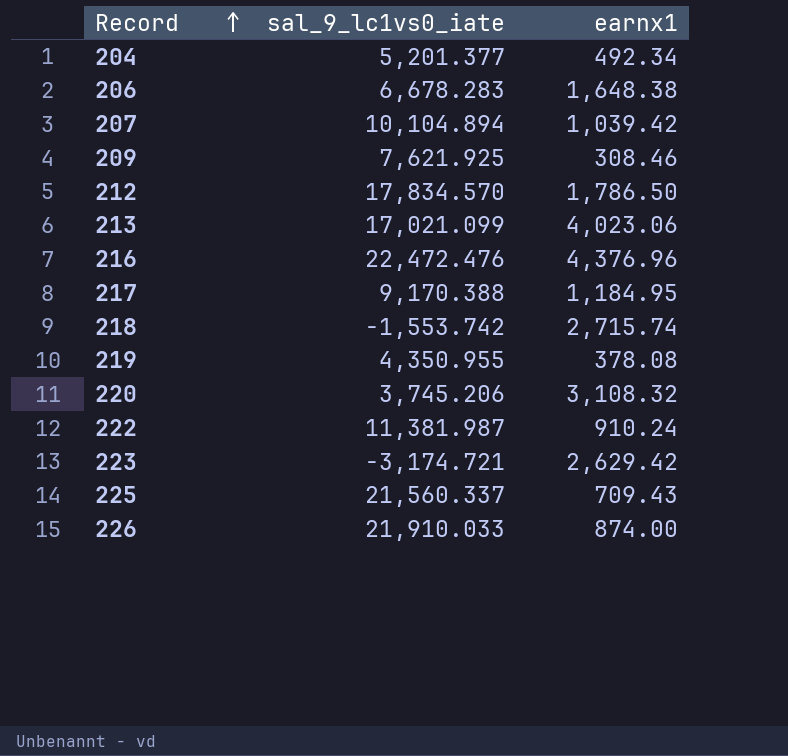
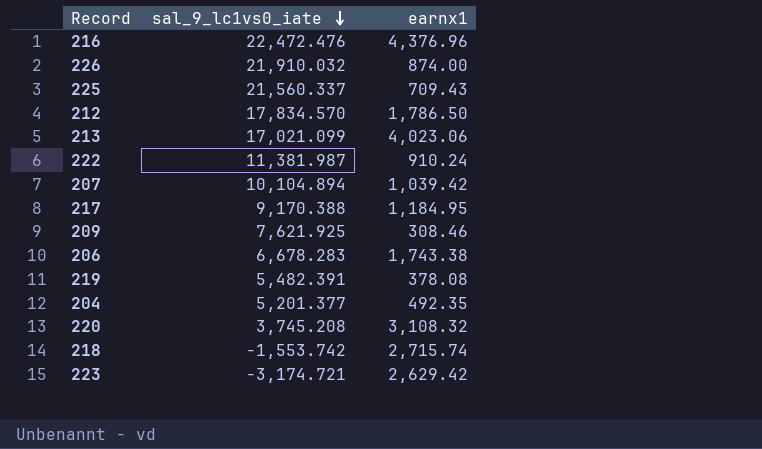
row order: Record ascending -> sal_9_lc1vs0_iate descending
226 | sal_9_lc1vs0_iate: 21,910.033 -> 21,910.032
206 | earnx1: 1,648.38 -> 1,743.38
219 | sal_9_lc1vs0_iate: 4,350.955 -> 5,482.391
204 | earnx1: 492.34 -> 492.35
220 | sal_9_lc1vs0_iate: 3,745.206 -> 3,745.208

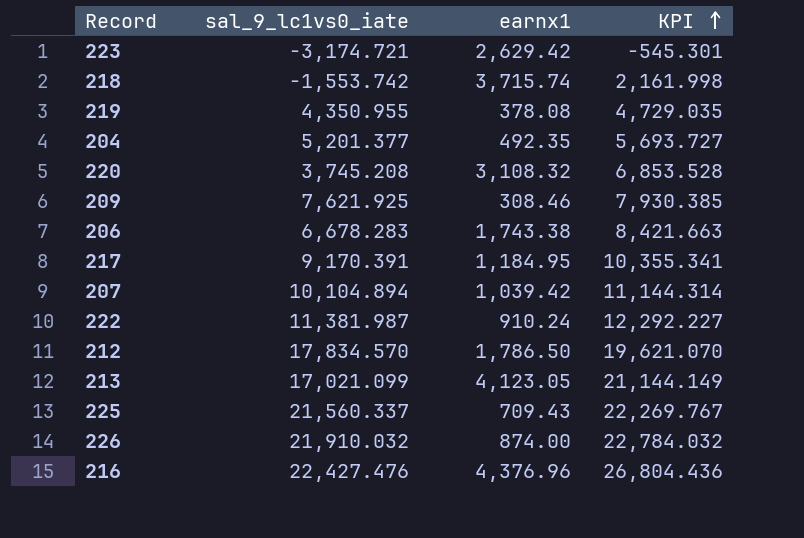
row order: sal_9_lc1vs0_iate descending -> KPI ascending
column KPI | formula: none -> [sal_9_lc1vs0_iate] + [earnx1]
218 | earnx1: 2,715.74 -> 3,715.74
219 | sal_9_lc1vs0_iate: 5,482.391 -> 4,350.955
217 | sal_9_lc1vs0_iate: 9,170.388 -> 9,170.391
213 | earnx1: 4,023.06 -> 4,123.05
216 | sal_9_lc1vs0_iate: 22,472.476 -> 22,427.476

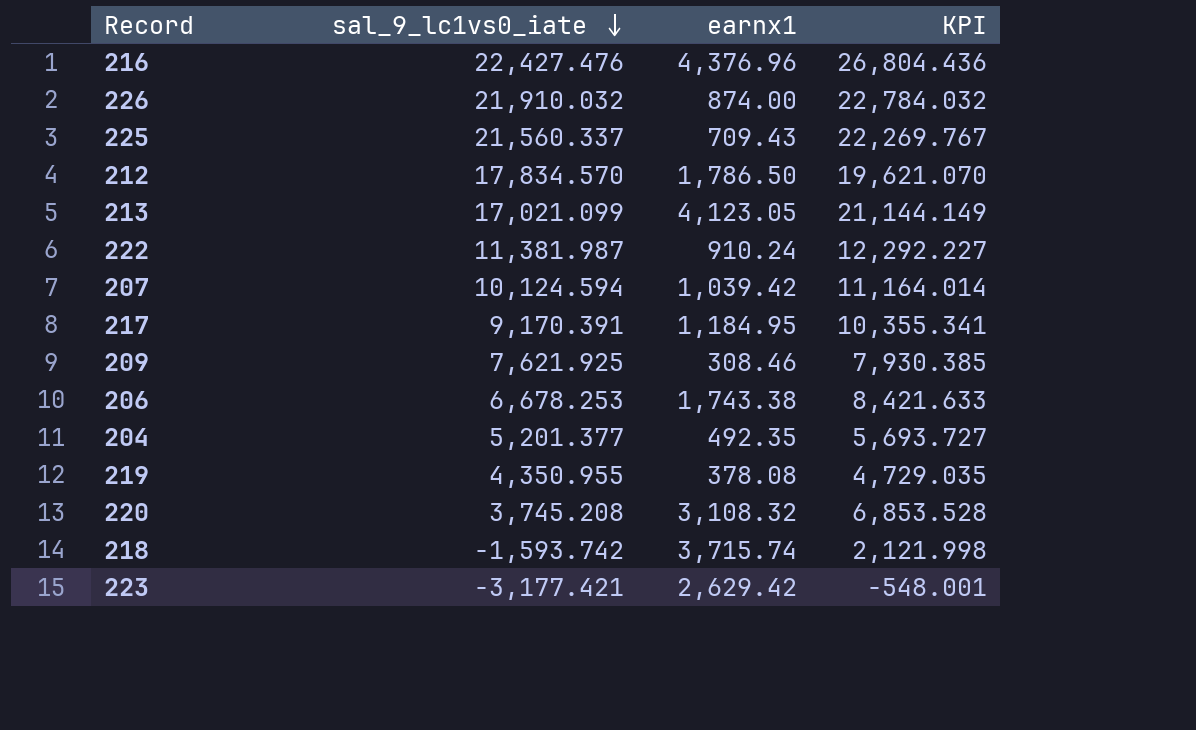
row order: KPI ascending -> sal_9_lc1vs0_iate descending
207 | sal_9_lc1vs0_iate: 10,104.894 -> 10,124.594
207 | KPI: 11,144.314 -> 11,164.014
206 | sal_9_lc1vs0_iate: 6,678.283 -> 6,678.253
206 | KPI: 8,421.663 -> 8,421.633
218 | sal_9_lc1vs0_iate: -1,553.742 -> -1,593.742
218 | KPI: 2,161.998 -> 2,121.998
223 | sal_9_lc1vs0_iate: -3,174.721 -> -3,177.421
223 | KPI: -545.301 -> -548.001

